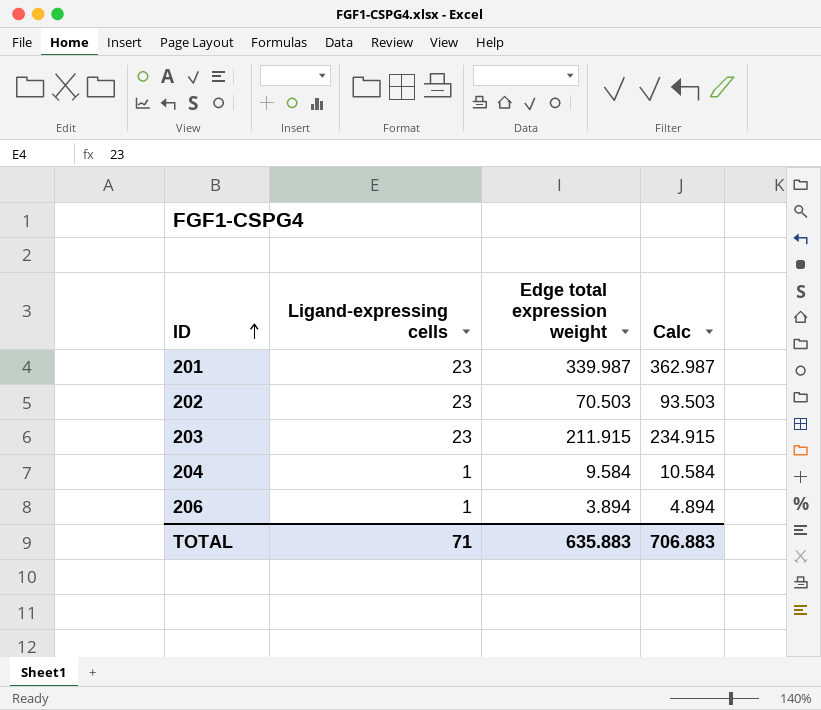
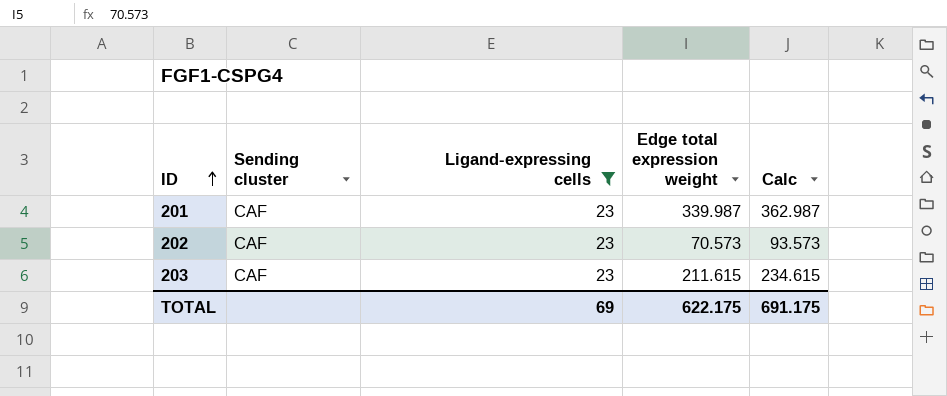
filter: none -> Ligand-expressing cells = 23
column Sending cluster | position: none -> 2
202 | Edge total expression weight: 70.503 -> 70.573
202 | Calc: 93.503 -> 93.573
203 | Edge total expression weight: 211.915 -> 211.615
203 | Calc: 234.915 -> 234.615
TOTAL | Ligand-expressing cells: 71 -> 69
TOTAL | Edge total expression weight: 635.883 -> 622.175
TOTAL | Calc: 706.883 -> 691.175

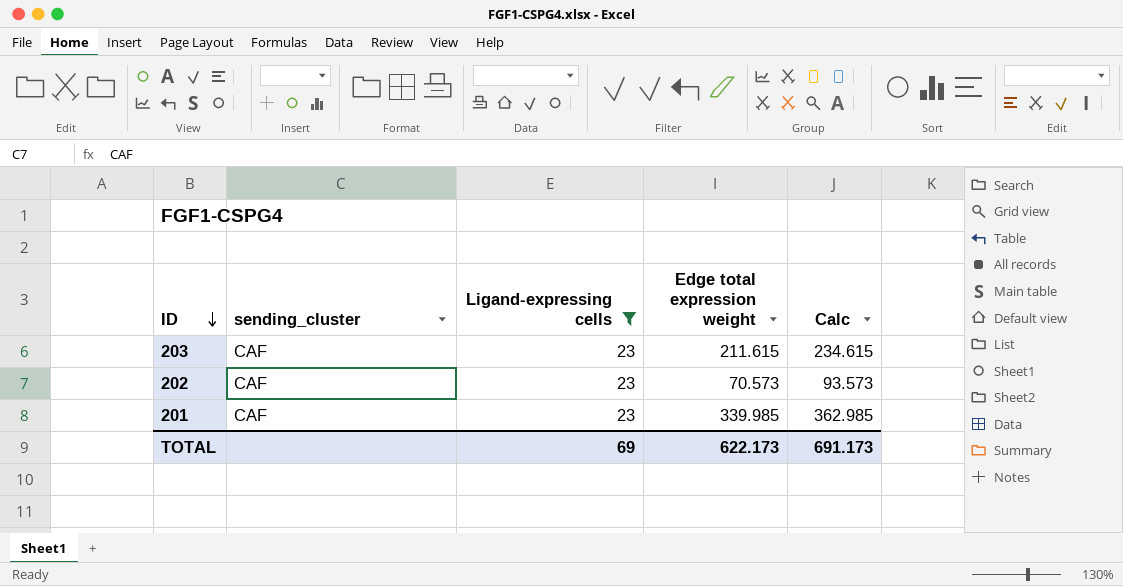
row order: ID ascending -> ID descending
column name: Sending cluster -> sending_cluster
201 | Edge total expression weight: 339.987 -> 339.985
201 | Calc: 362.987 -> 362.985
TOTAL | Edge total expression weight: 622.175 -> 622.173
TOTAL | Calc: 691.175 -> 691.173

